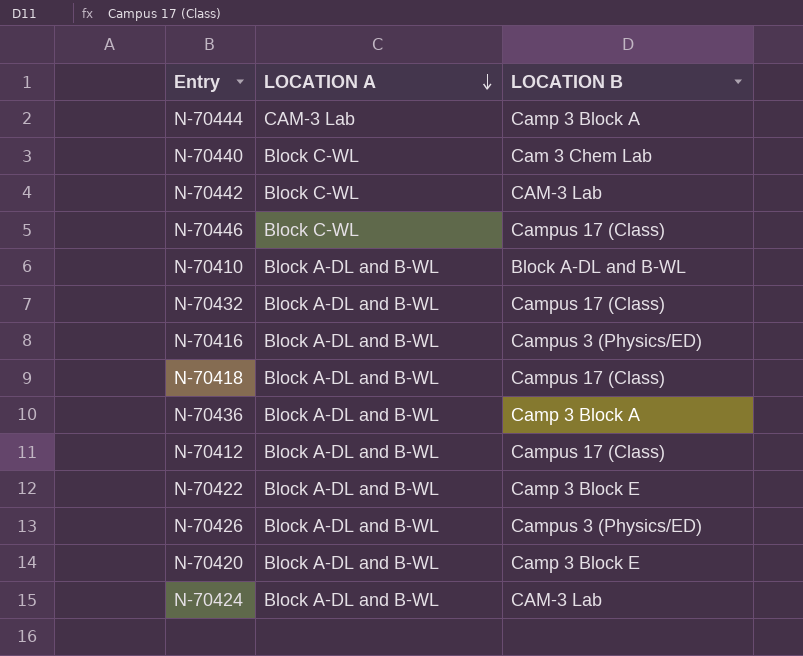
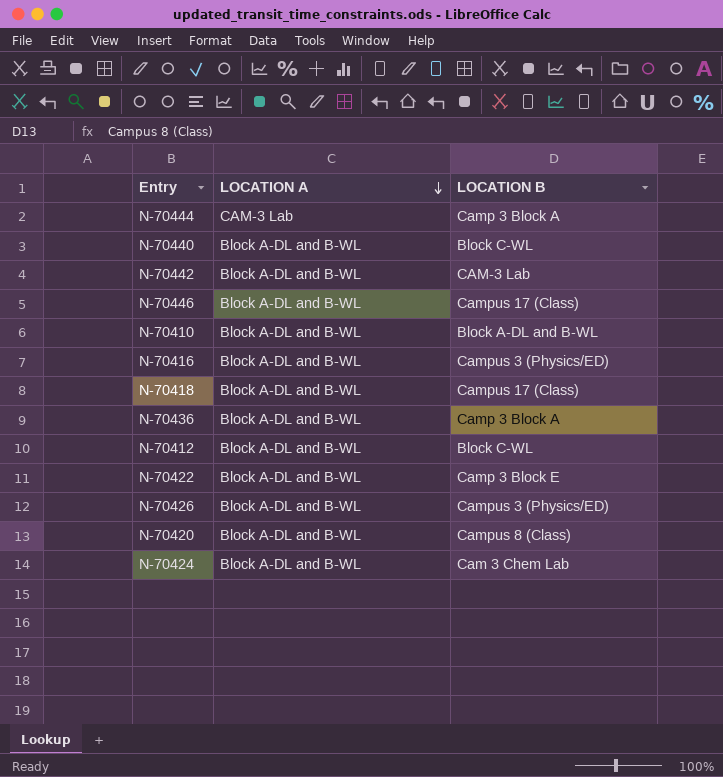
row N-70432: Block A-DL and B-WL | Campus 17 (Class) -> none
N-70440 | LOCATION A: Block C-WL -> Block A-DL and B-WL
N-70440 | LOCATION B: Cam 3 Chem Lab -> Block C-WL
N-70442 | LOCATION A: Block C-WL -> Block A-DL and B-WL
N-70446 | LOCATION A: Block C-WL -> Block A-DL and B-WL
N-70412 | LOCATION B: Campus 17 (Class) -> Block C-WL
N-70420 | LOCATION B: Camp 3 Block E -> Campus 8 (Class)
N-70424 | LOCATION B: CAM-3 Lab -> Cam 3 Chem Lab

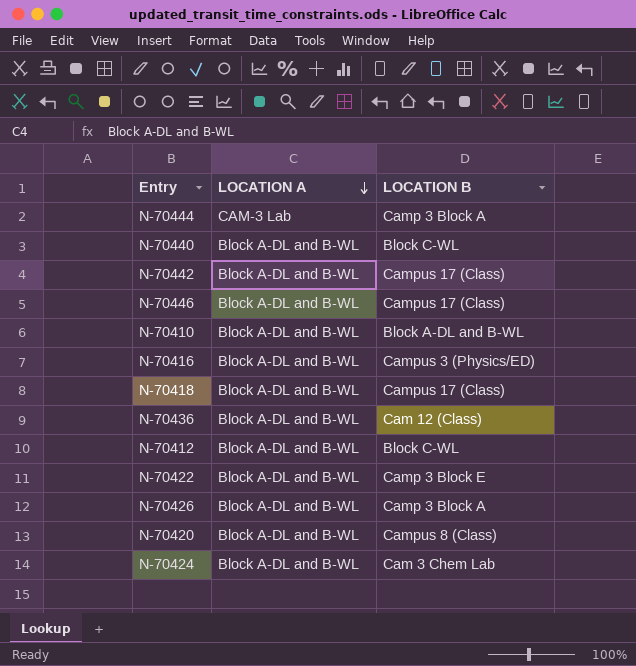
N-70442 | LOCATION B: CAM-3 Lab -> Campus 17 (Class)
N-70436 | LOCATION B: Camp 3 Block A -> Cam 12 (Class)
N-70426 | LOCATION B: Campus 3 (Physics/ED) -> Camp 3 Block A

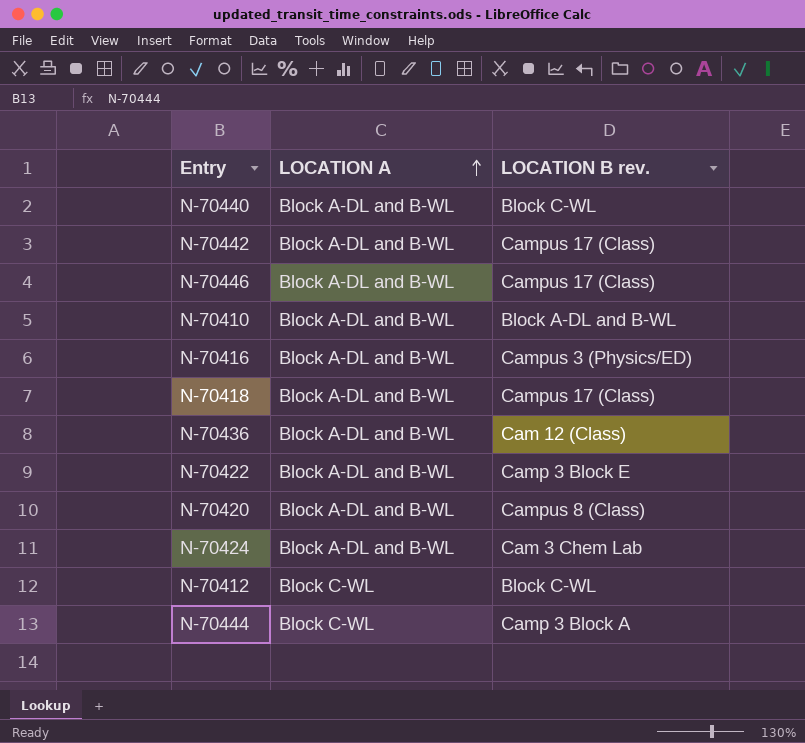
row order: LOCATION A descending -> LOCATION A ascending
column name: LOCATION B -> LOCATION B rev.
row N-70426: Block A-DL and B-WL | Camp 3 Block A -> none
N-70412 | LOCATION A: Block A-DL and B-WL -> Block C-WL
N-70444 | LOCATION A: CAM-3 Lab -> Block C-WL

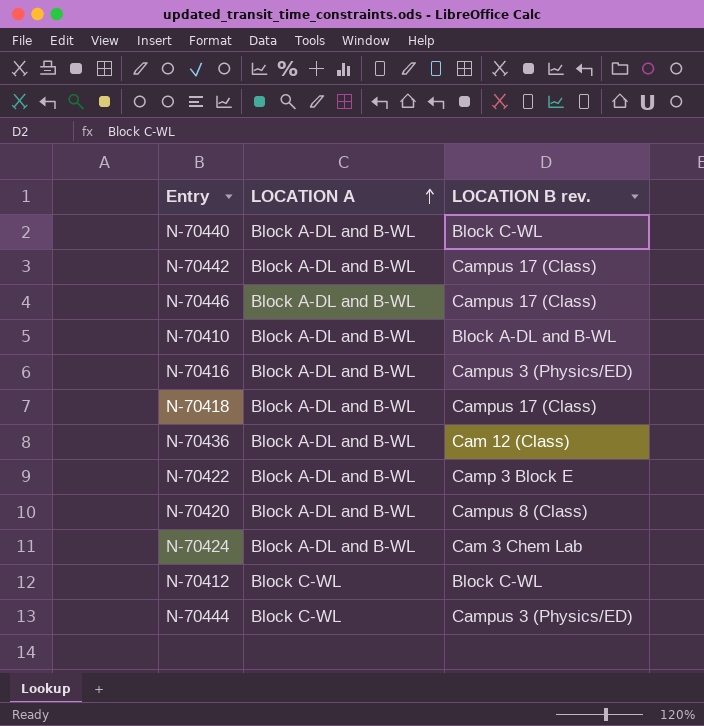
N-70444 | LOCATION B rev.: Camp 3 Block A -> Campus 3 (Physics/ED)

